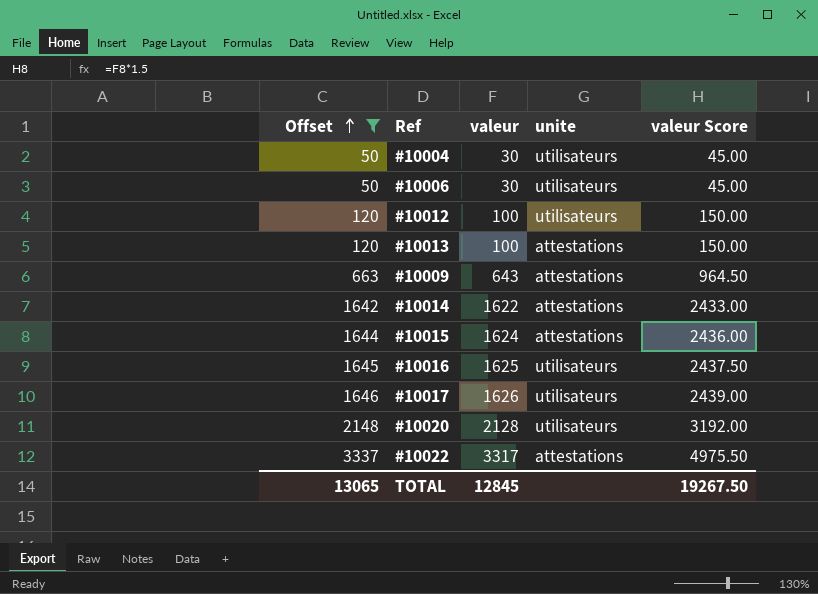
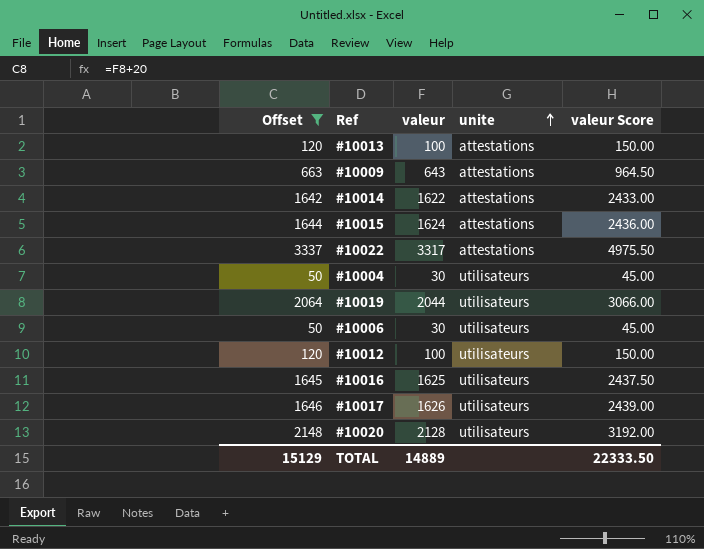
row order: Offset ascending -> unite ascending
row #10019: none -> 2064 | 2044 | utilisateurs | 3066.00
TOTAL | Offset: 13065 -> 15129
TOTAL | valeur: 12845 -> 14889
TOTAL | valeur Score: 19267.50 -> 22333.50

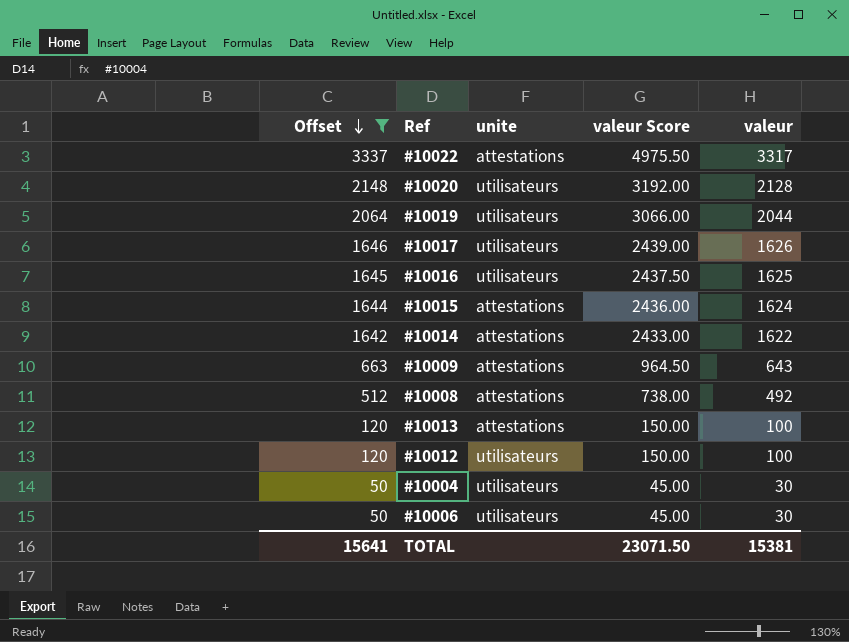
row order: unite ascending -> Offset descending
column valeur | position: 3 -> 5
row #10008: none -> 512 | attestations | 738.00 | 492
TOTAL | Offset: 15129 -> 15641
TOTAL | valeur Score: 22333.50 -> 23071.50
TOTAL | valeur: 14889 -> 15381

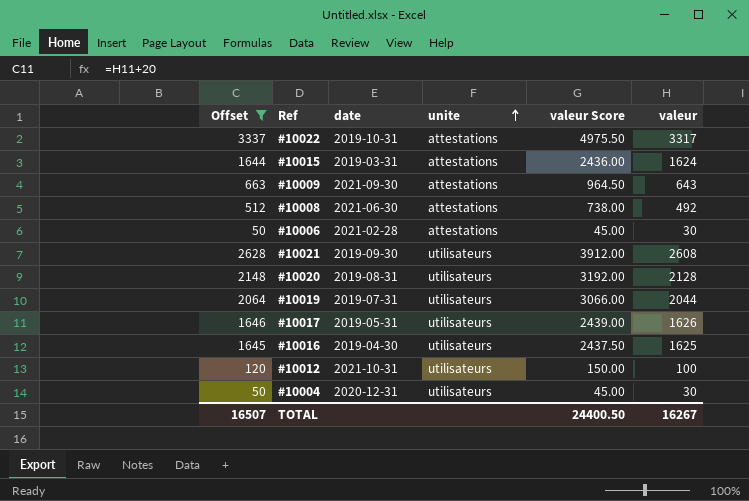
row order: Offset descending -> unite ascending
column date | position: none -> 3
row #10014: 1642 | attestations | 2433.00 | 1622 -> none
row #10013: 120 | attestations | 150.00 | 100 -> none
#10006 | unite: utilisateurs -> attestations
row #10021: none -> 2628 | 2019-09-30 | utilisateurs | 3912.00 | 2608
TOTAL | Offset: 15641 -> 16507
TOTAL | valeur Score: 23071.50 -> 24400.50
TOTAL | valeur: 15381 -> 16267

